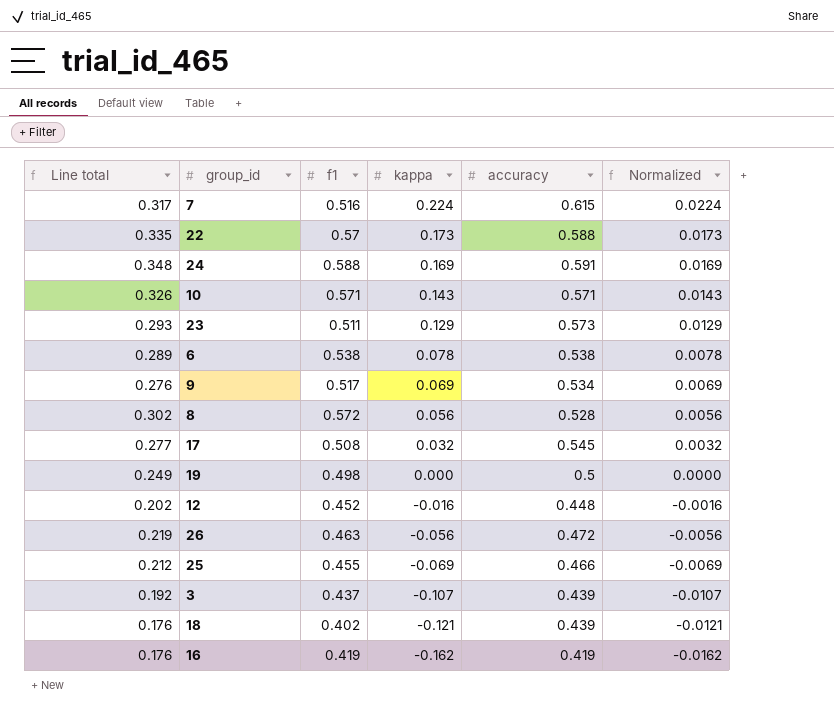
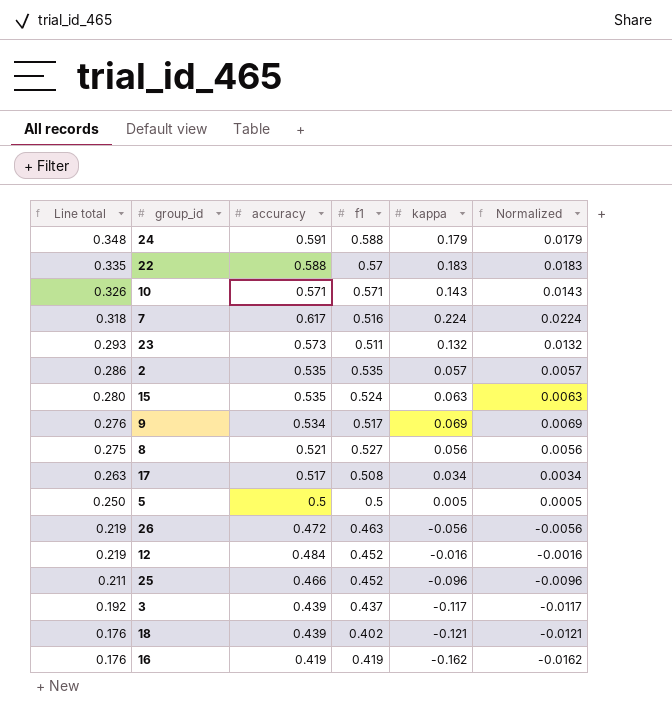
row order: kappa descending -> Line total descending
column accuracy | position: 5 -> 3
row 6: 0.289 | 0.538 | 0.078 | 0.538 | 0.0078 -> none
row 19: 0.249 | 0.498 | 0.000 | 0.5 | 0.0000 -> none
24 | kappa: 0.169 -> 0.179
24 | Normalized: 0.0169 -> 0.0179
22 | kappa: 0.173 -> 0.183
22 | Normalized: 0.0173 -> 0.0183
7 | Line total: 0.317 -> 0.318
7 | accuracy: 0.615 -> 0.617
23 | kappa: 0.129 -> 0.132
23 | Normalized: 0.0129 -> 0.0132
row 2: none -> 0.286 | 0.535 | 0.535 | 0.057 | 0.0057
row 15: none -> 0.280 | 0.535 | 0.524 | 0.063 | 0.0063
8 | Line total: 0.302 -> 0.275
8 | accuracy: 0.528 -> 0.521
8 | f1: 0.572 -> 0.527
17 | Line total: 0.277 -> 0.263
17 | accuracy: 0.545 -> 0.517
17 | kappa: 0.032 -> 0.034
17 | Normalized: 0.0032 -> 0.0034
row 5: none -> 0.250 | 0.5 | 0.5 | 0.005 | 0.0005
12 | Line total: 0.202 -> 0.219
12 | accuracy: 0.448 -> 0.484
25 | Line total: 0.212 -> 0.211
25 | f1: 0.455 -> 0.452
25 | kappa: -0.069 -> -0.096
25 | Normalized: -0.0069 -> -0.0096
3 | kappa: -0.107 -> -0.117
3 | Normalized: -0.0107 -> -0.0117

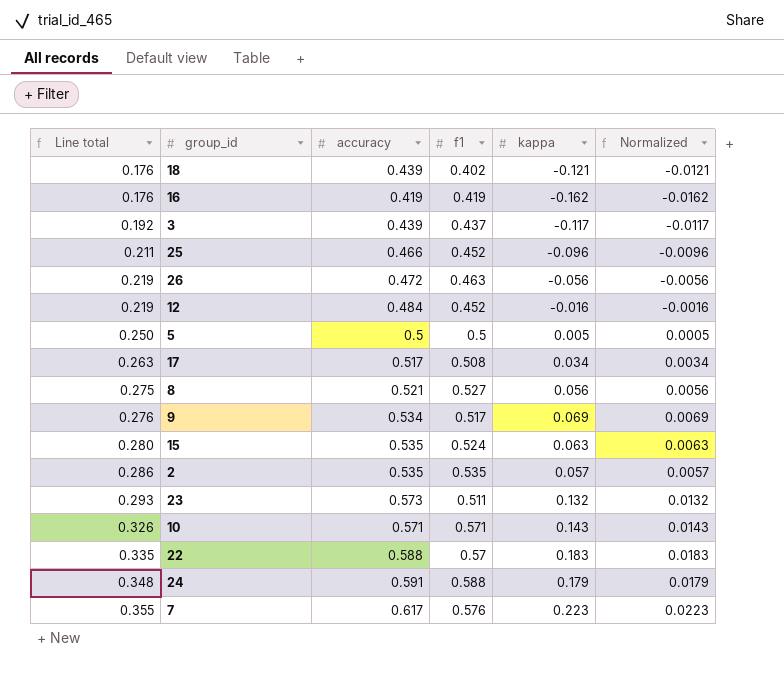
row order: Line total descending -> Line total ascending
7 | Line total: 0.318 -> 0.355
7 | f1: 0.516 -> 0.576
7 | kappa: 0.224 -> 0.223
7 | Normalized: 0.0224 -> 0.0223

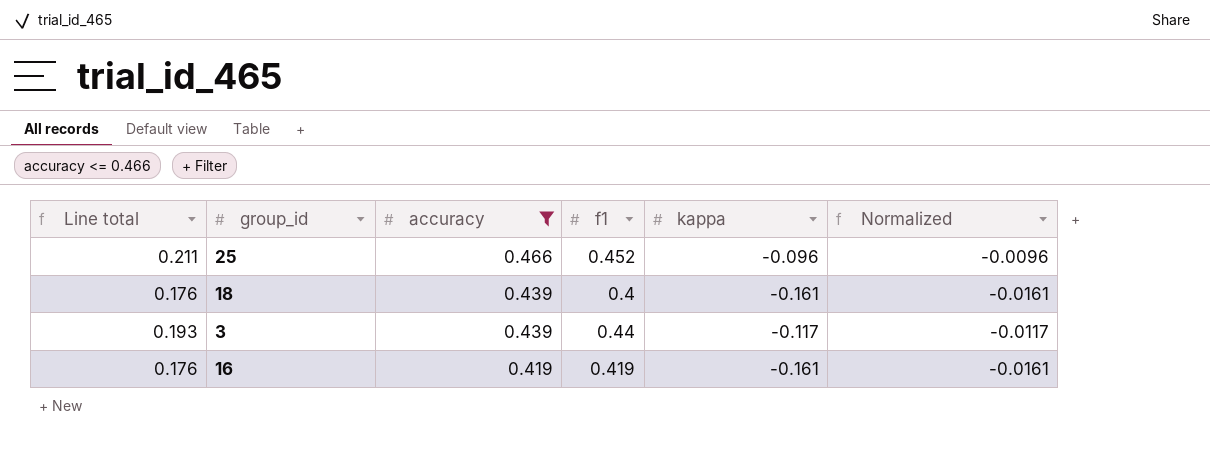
filter: none -> accuracy <= 0.466
row order: Line total ascending -> accuracy descending
18 | f1: 0.402 -> 0.4
18 | kappa: -0.121 -> -0.161
18 | Normalized: -0.0121 -> -0.0161
3 | Line total: 0.192 -> 0.193
3 | f1: 0.437 -> 0.44
16 | kappa: -0.162 -> -0.161
16 | Normalized: -0.0162 -> -0.0161

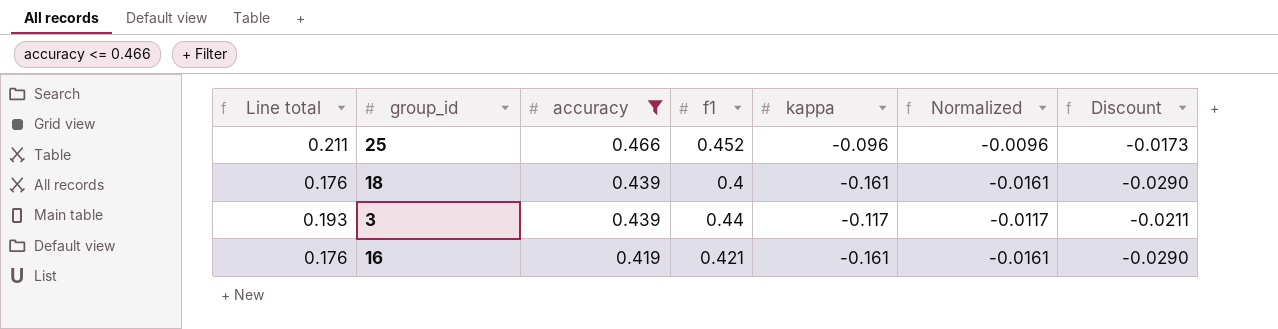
column Discount | formula: none -> [kappa] * 0.18
16 | f1: 0.419 -> 0.421

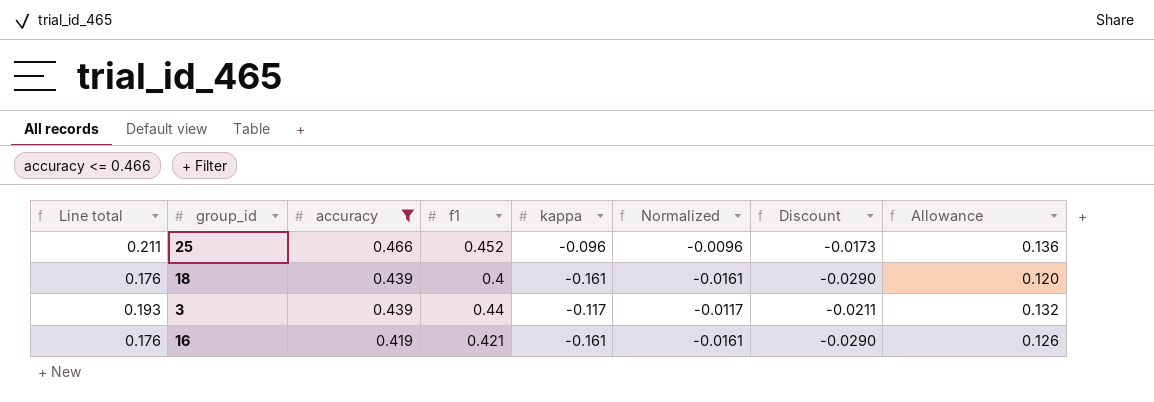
column Allowance | formula: none -> [f1] * 0.3

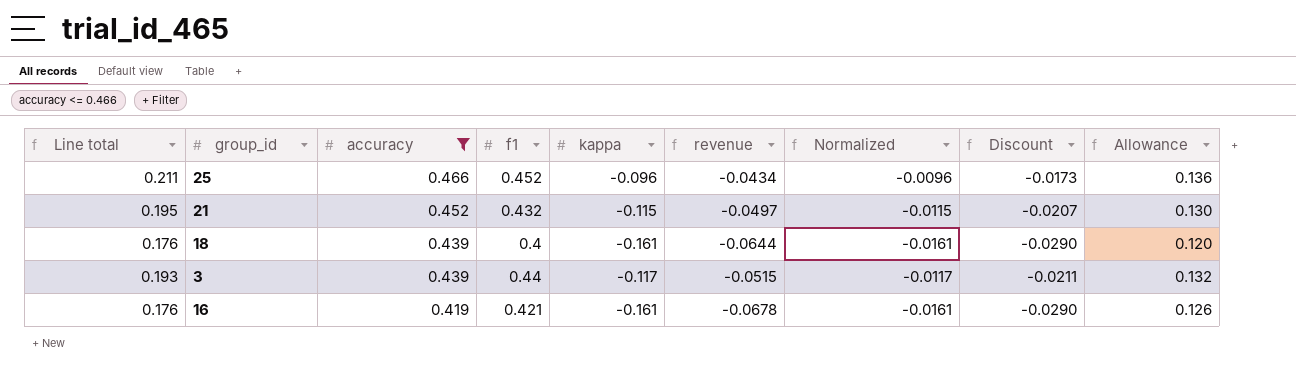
column revenue | formula: none -> [f1] * [kappa]
row 21: none -> 0.195 | 0.452 | 0.432 | -0.115 | -0.0497 | -0.0115 | -0.0207 | 0.130

